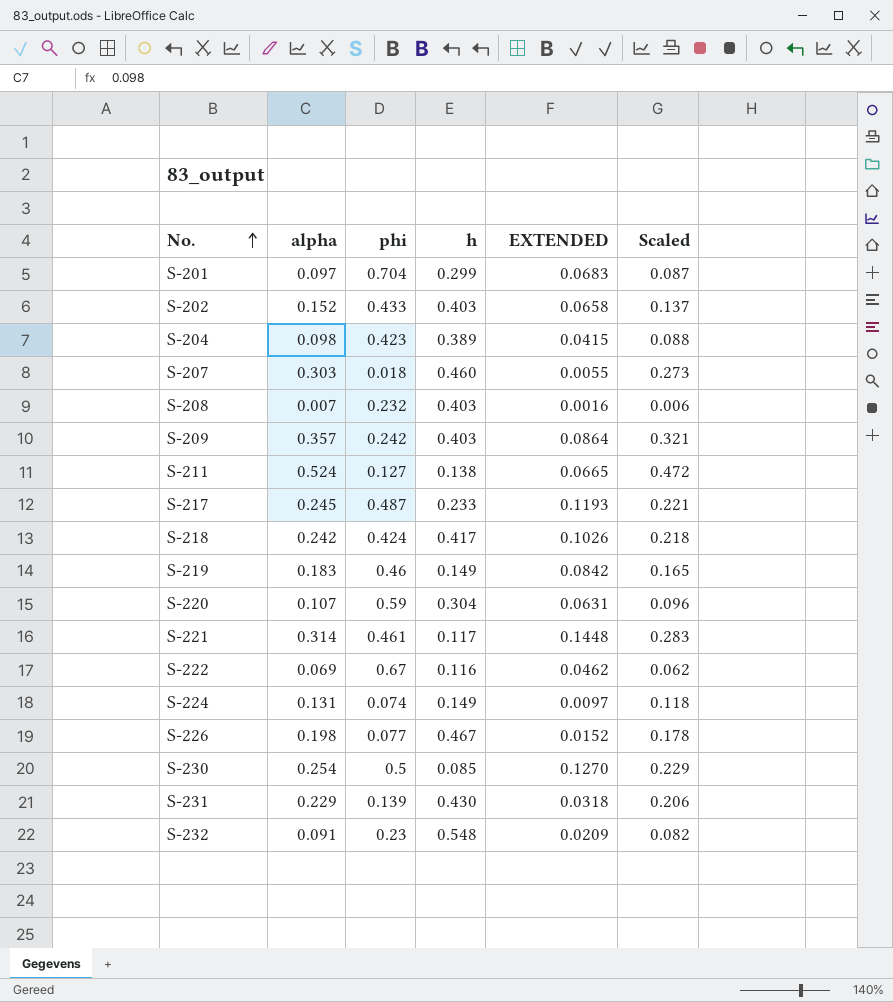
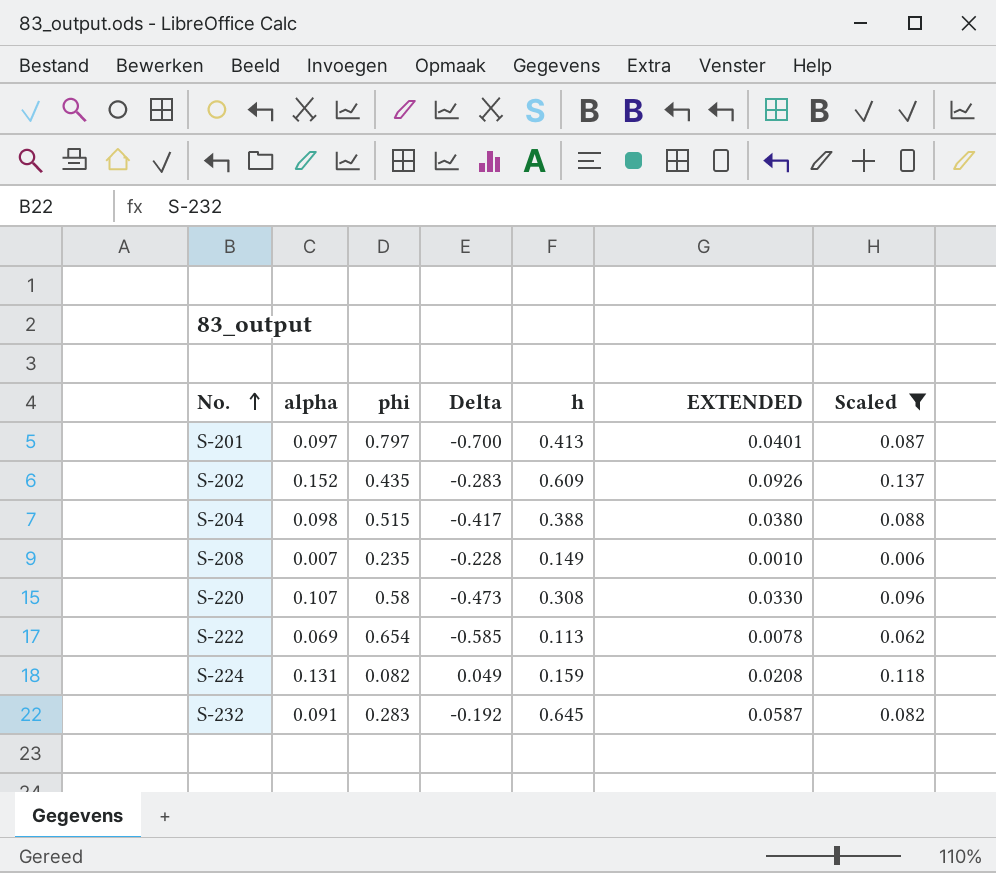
filter: none -> Scaled <= 0.137
column Delta | formula: none -> [alpha] - [phi]
column EXTENDED | formula: [alpha] * [phi] -> [alpha] * [h]
S-201 | phi: 0.704 -> 0.797
S-201 | h: 0.299 -> 0.413
S-202 | phi: 0.433 -> 0.435
S-202 | h: 0.403 -> 0.609
S-204 | phi: 0.423 -> 0.515
S-204 | h: 0.389 -> 0.388
S-208 | phi: 0.232 -> 0.235
S-208 | h: 0.403 -> 0.149
S-220 | phi: 0.59 -> 0.58
S-220 | h: 0.304 -> 0.308
S-222 | phi: 0.67 -> 0.654
S-222 | h: 0.116 -> 0.113
S-224 | phi: 0.074 -> 0.082
S-224 | h: 0.149 -> 0.159
S-232 | phi: 0.23 -> 0.283
S-232 | h: 0.548 -> 0.645

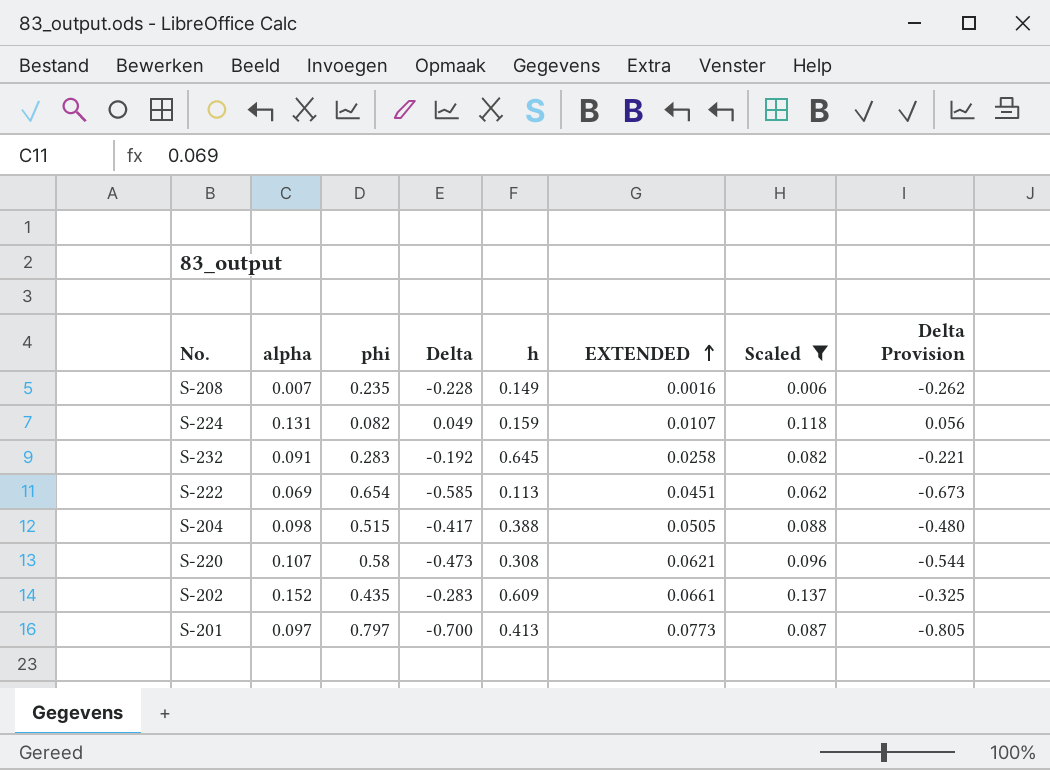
row order: No. ascending -> EXTENDED ascending
column EXTENDED | formula: [alpha] * [h] -> [alpha] * [phi]
column Delta Provision | formula: none -> [Delta] * 1.15

